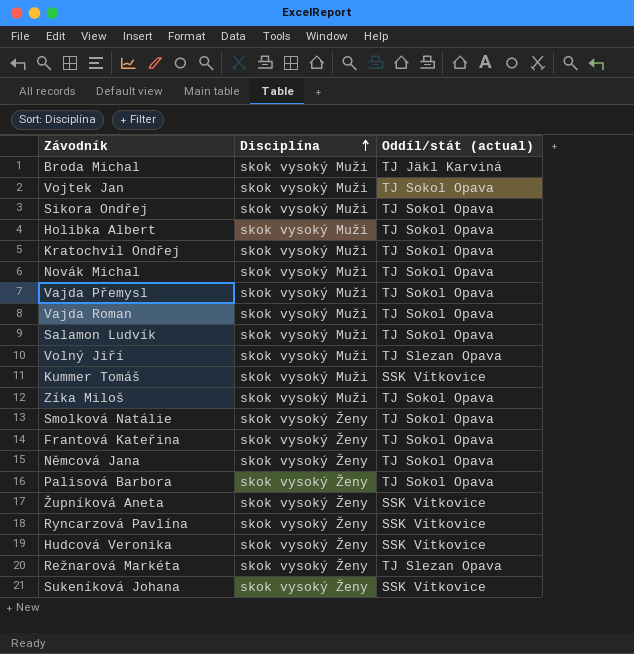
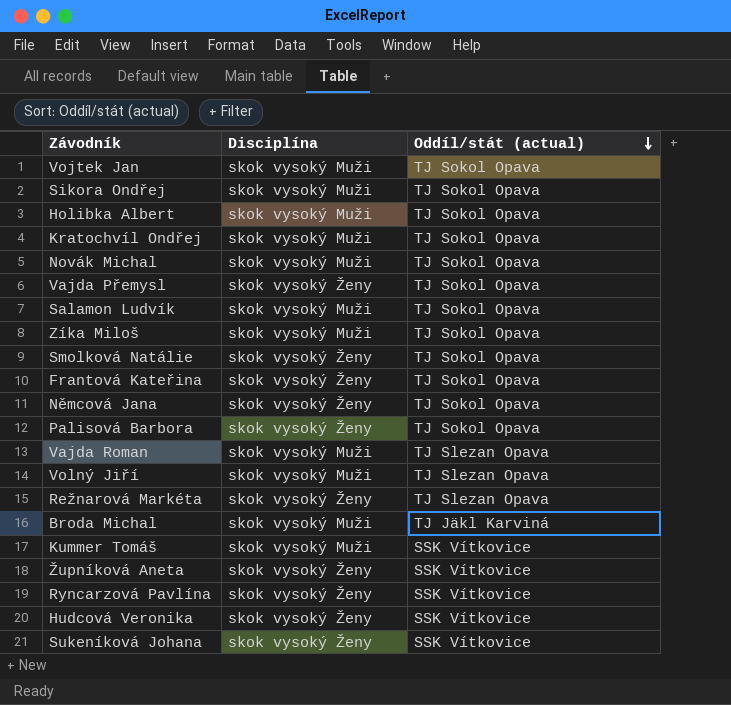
row order: Disciplína ascending -> Oddíl/stát (actual) descending
Vajda Přemysl | Disciplína: skok vysoký Muži -> skok vysoký Ženy
Vajda Roman | Oddíl/stát (actual): TJ Sokol Opava -> TJ Slezan Opava

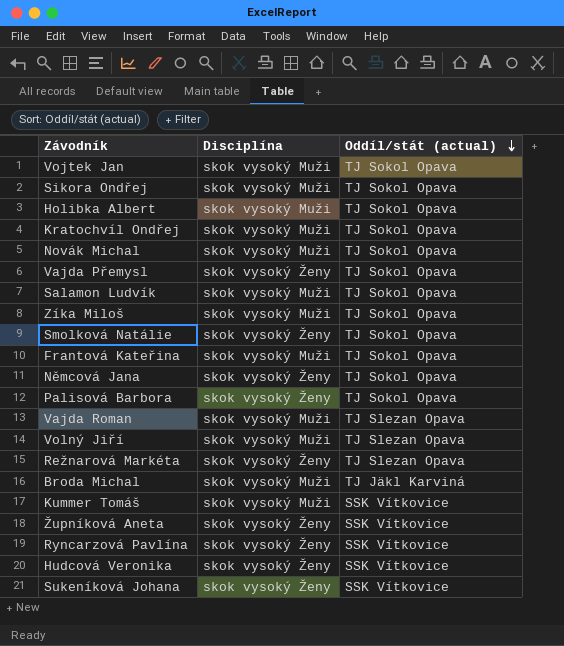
Frantová Kateřina | Disciplína: skok vysoký Ženy -> skok vysoký Muži

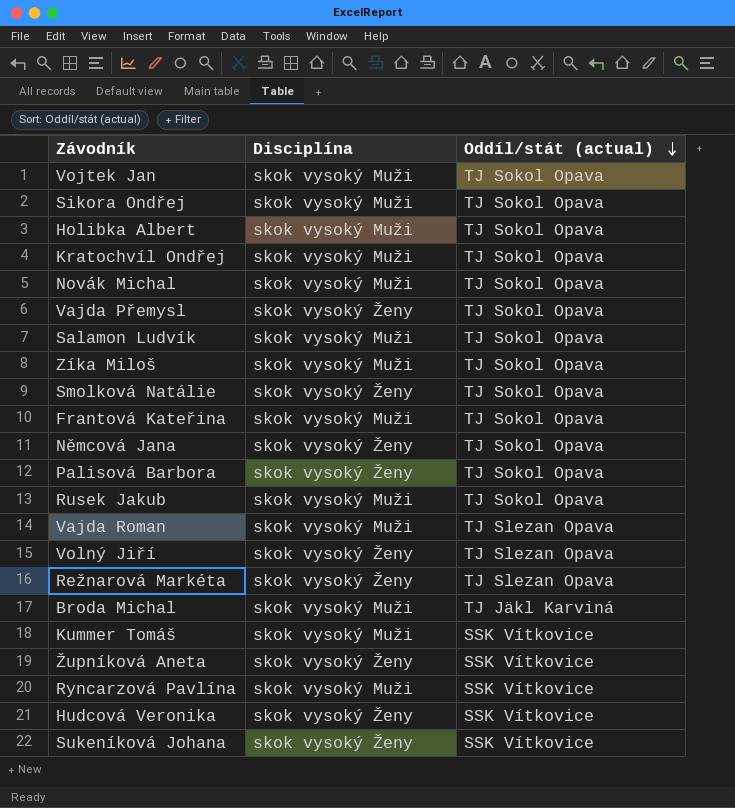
row Rusek Jakub: none -> skok vysoký Muži | TJ Sokol Opava
Volný Jiří | Disciplína: skok vysoký Muži -> skok vysoký Ženy
Ryncarzová Pavlína | Disciplína: skok vysoký Ženy -> skok vysoký Muži

